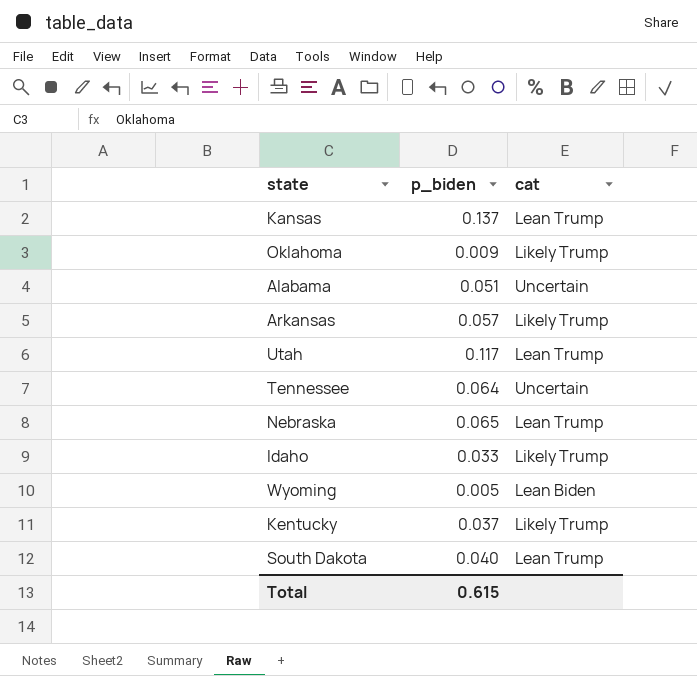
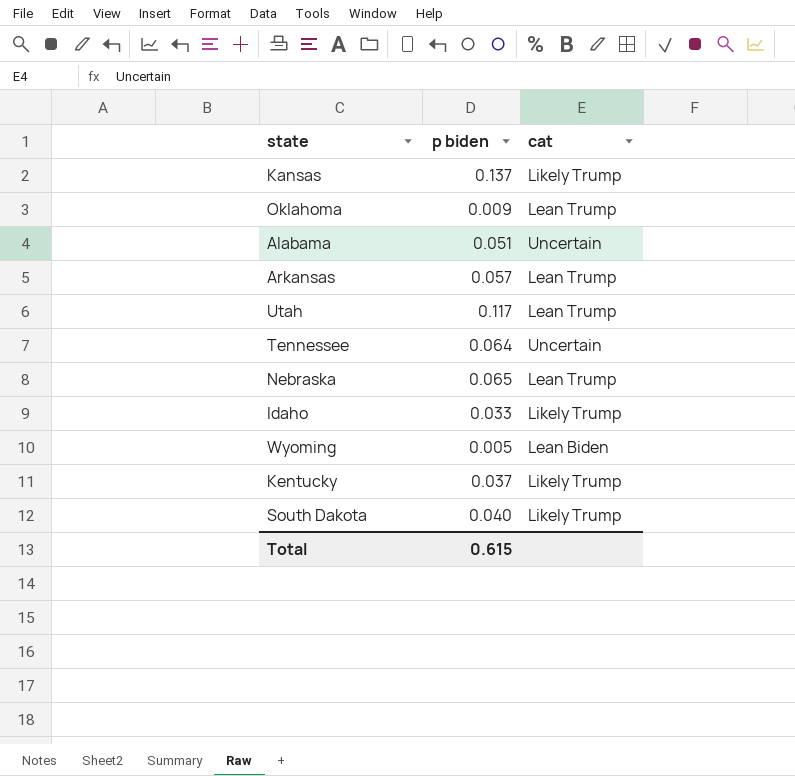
column name: p_biden -> p biden
Kansas | cat: Lean Trump -> Likely Trump
Oklahoma | cat: Likely Trump -> Lean Trump
Arkansas | cat: Likely Trump -> Lean Trump
South Dakota | cat: Lean Trump -> Likely Trump

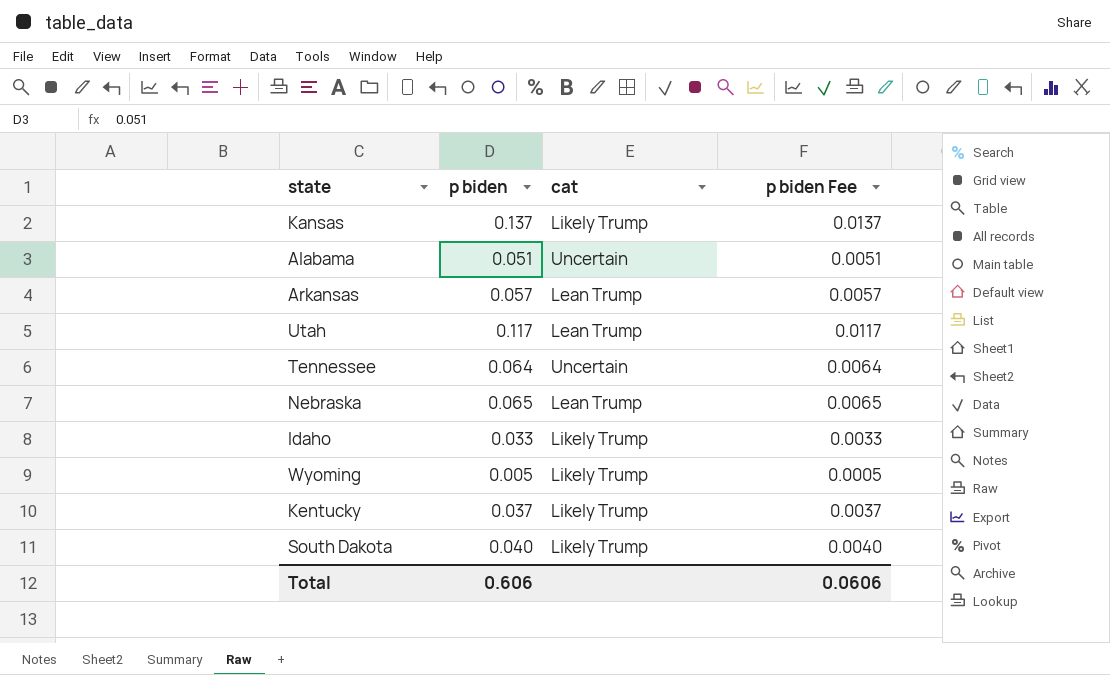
column p biden Fee | formula: none -> [p biden] * 0.1
row Oklahoma: 0.009 | Lean Trump -> none
Wyoming | cat: Lean Biden -> Likely Trump
Total | p biden: 0.615 -> 0.606

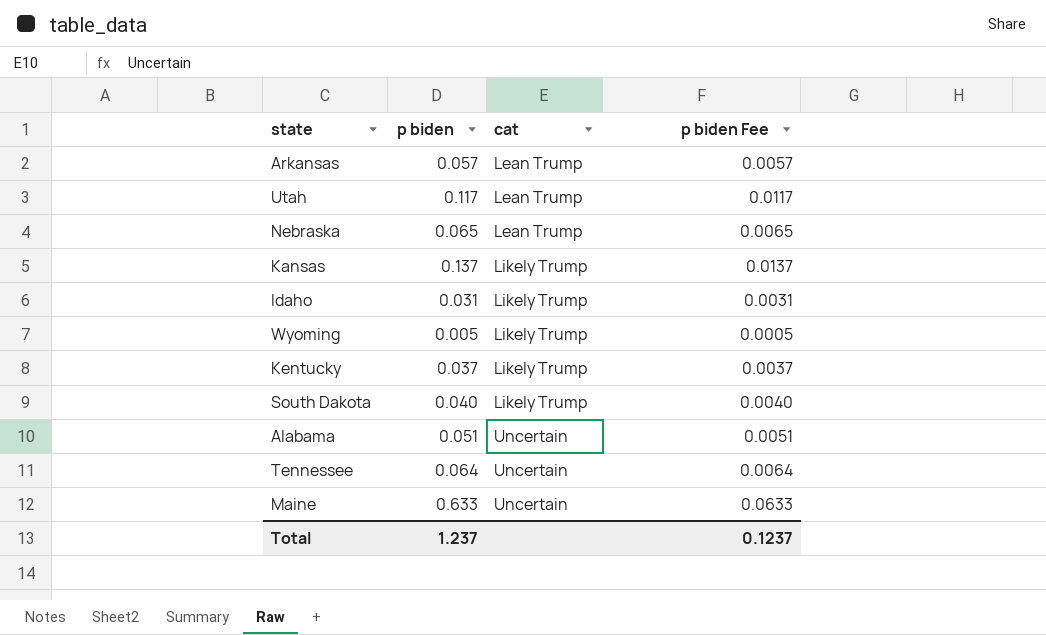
row order: none -> cat ascending
Idaho | p biden: 0.033 -> 0.031
Idaho | p biden Fee: 0.0033 -> 0.0031
row Maine: none -> 0.633 | Uncertain | 0.0633
Total | p biden: 0.606 -> 1.237
Total | p biden Fee: 0.0606 -> 0.1237

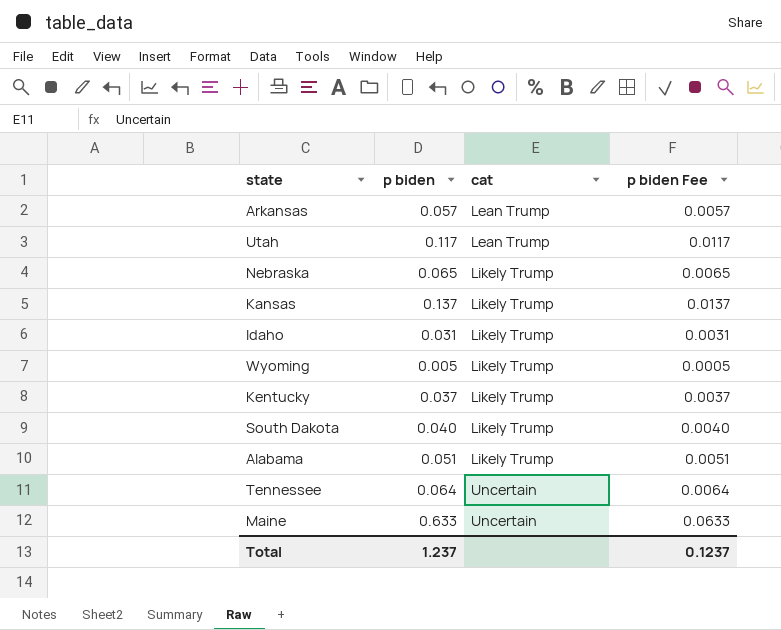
Nebraska | cat: Lean Trump -> Likely Trump
Alabama | cat: Uncertain -> Likely Trump

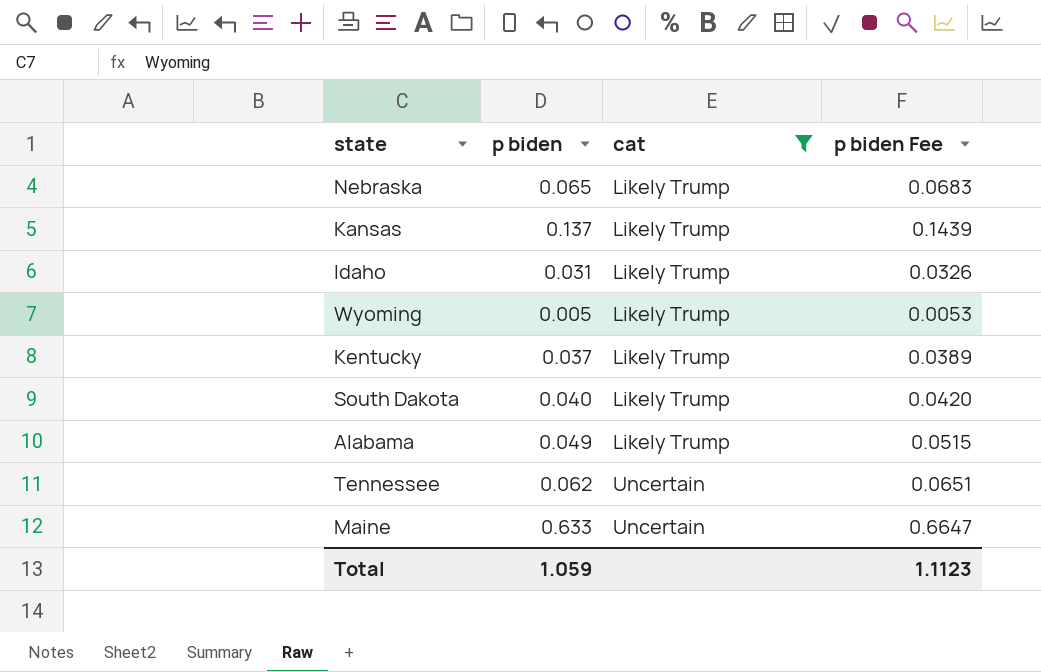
filter: none -> cat != Lean Trump
column p biden Fee | formula: [p biden] * 0.1 -> [p biden] * 1.05
Alabama | p biden: 0.051 -> 0.049
Tennessee | p biden: 0.064 -> 0.062
Total | p biden: 1.237 -> 1.059
Total | p biden Fee: 0.1237 -> 1.1123

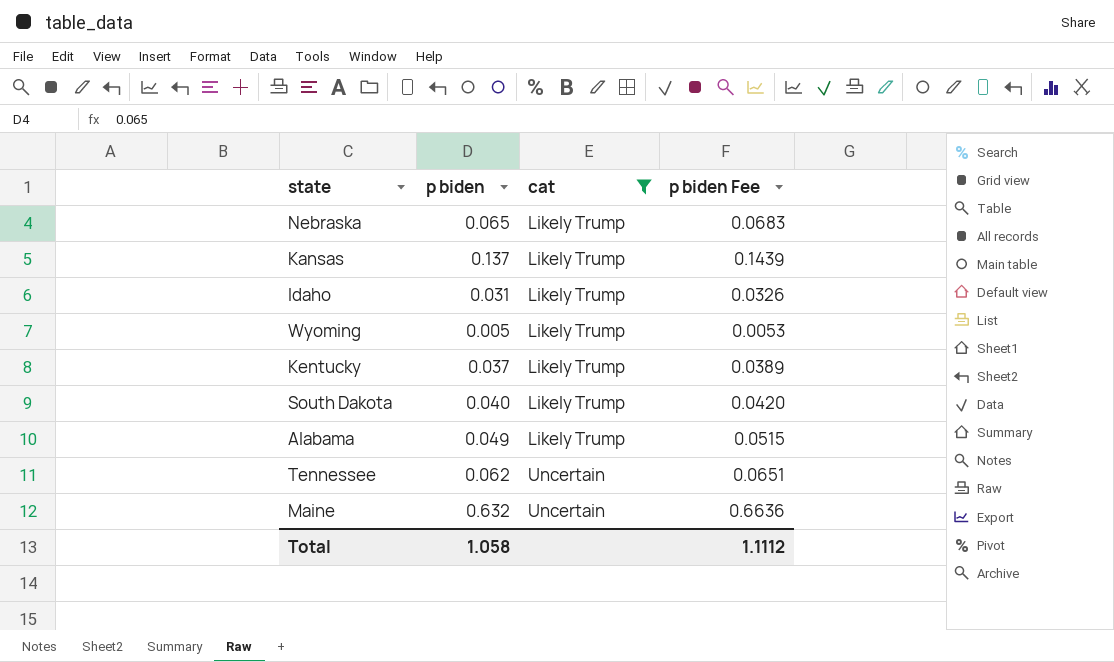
Maine | p biden: 0.633 -> 0.632
Maine | p biden Fee: 0.6647 -> 0.6636
Total | p biden: 1.059 -> 1.058
Total | p biden Fee: 1.1123 -> 1.1112

